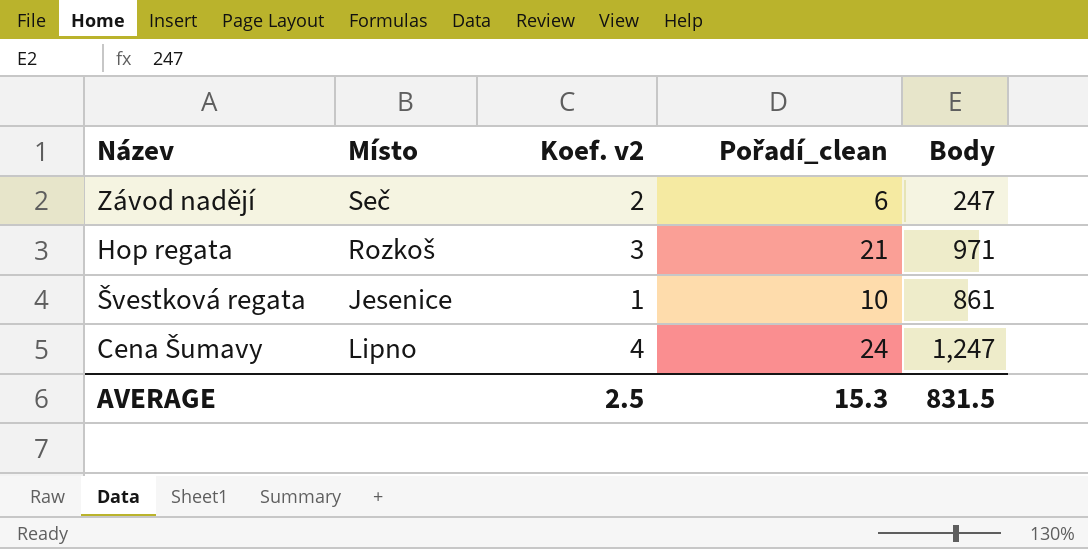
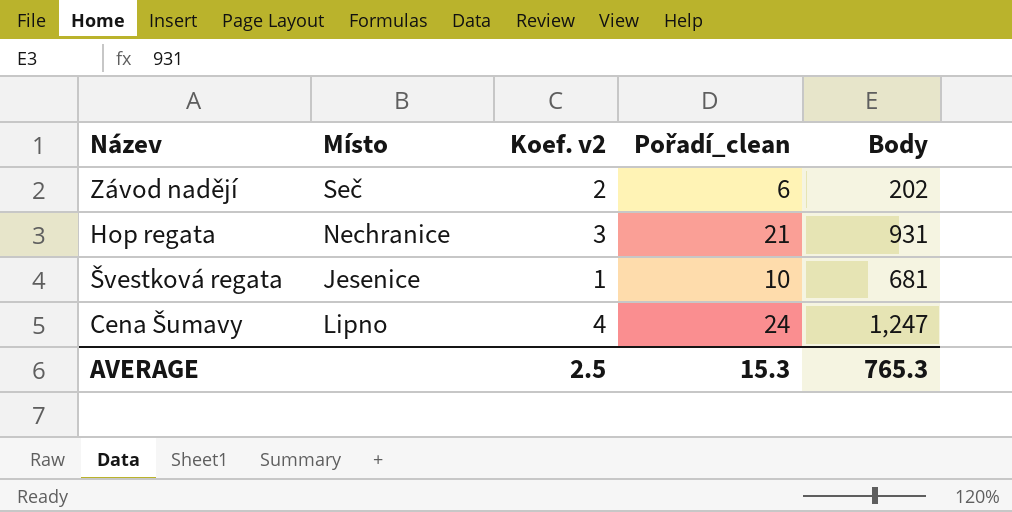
Závod nadějí | Body: 247 -> 202
Hop regata | Místo: Rozkoš -> Nechranice
Hop regata | Body: 971 -> 931
Švestková regata | Body: 861 -> 681
AVERAGE | Body: 831.5 -> 765.3

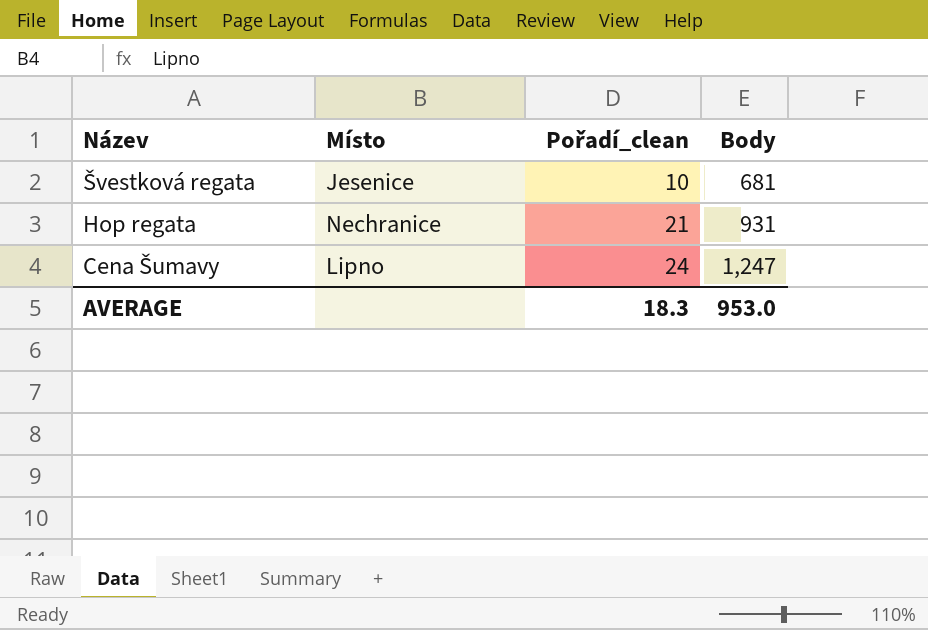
row order: none -> Název descending
column Koef. v2 | position: 3 -> none
row Závod nadějí: Seč | 2 | 6 | 202 -> none
AVERAGE | Pořadí_clean: 15.3 -> 18.3
AVERAGE | Body: 765.3 -> 953.0

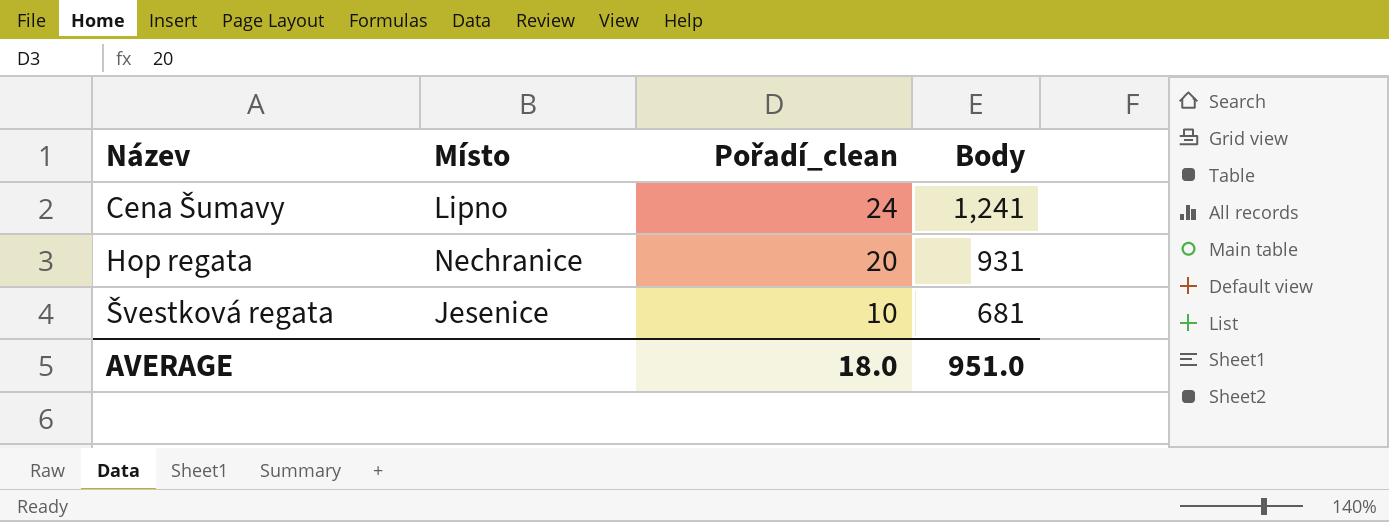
row order: Název descending -> Název ascending
Cena Šumavy | Body: 1,247 -> 1,241
Hop regata | Pořadí_clean: 21 -> 20
AVERAGE | Pořadí_clean: 18.3 -> 18.0
AVERAGE | Body: 953.0 -> 951.0

